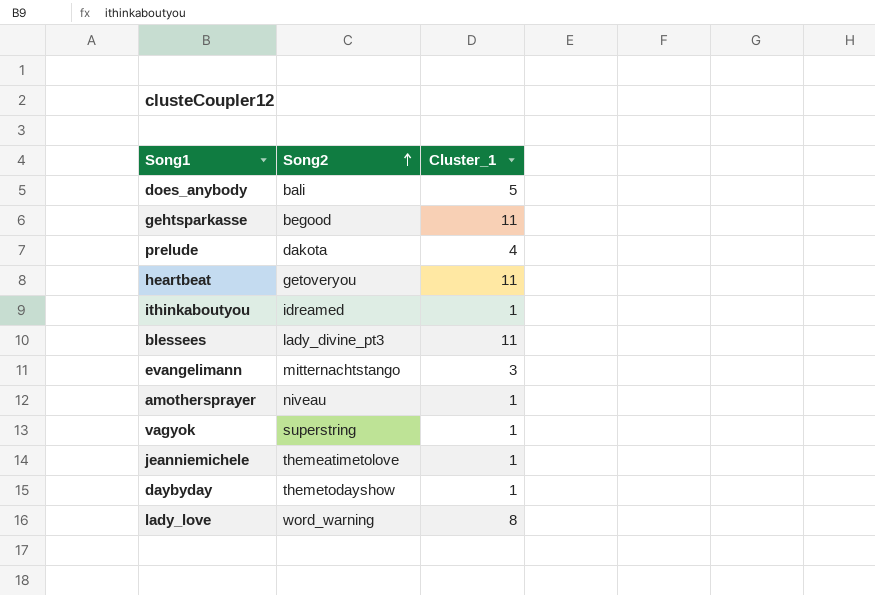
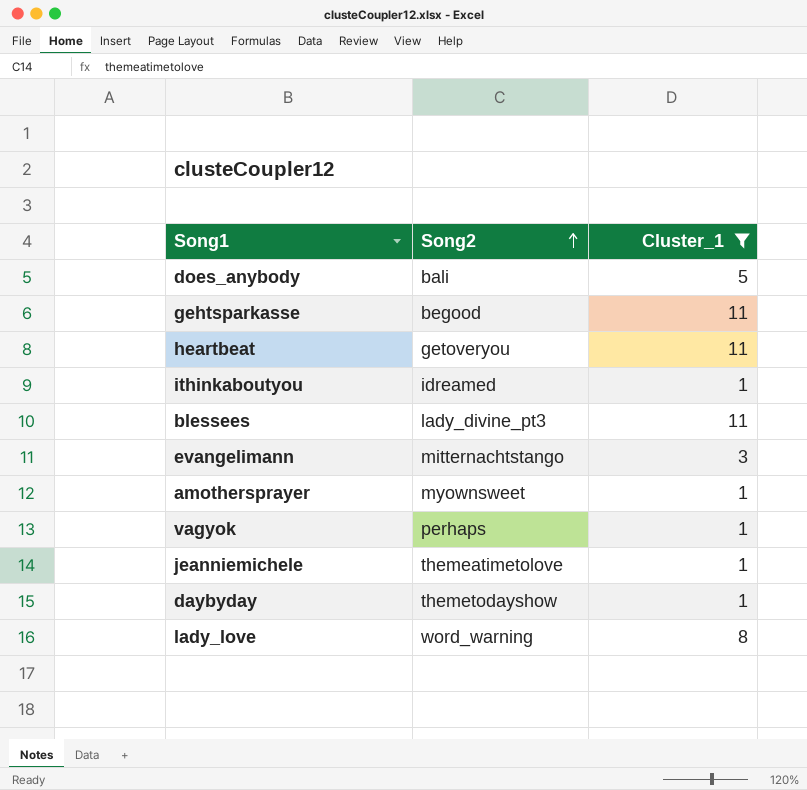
filter: none -> Cluster_1 != 4
amothersprayer | Song2: niveau -> myownsweet
vagyok | Song2: superstring -> perhaps

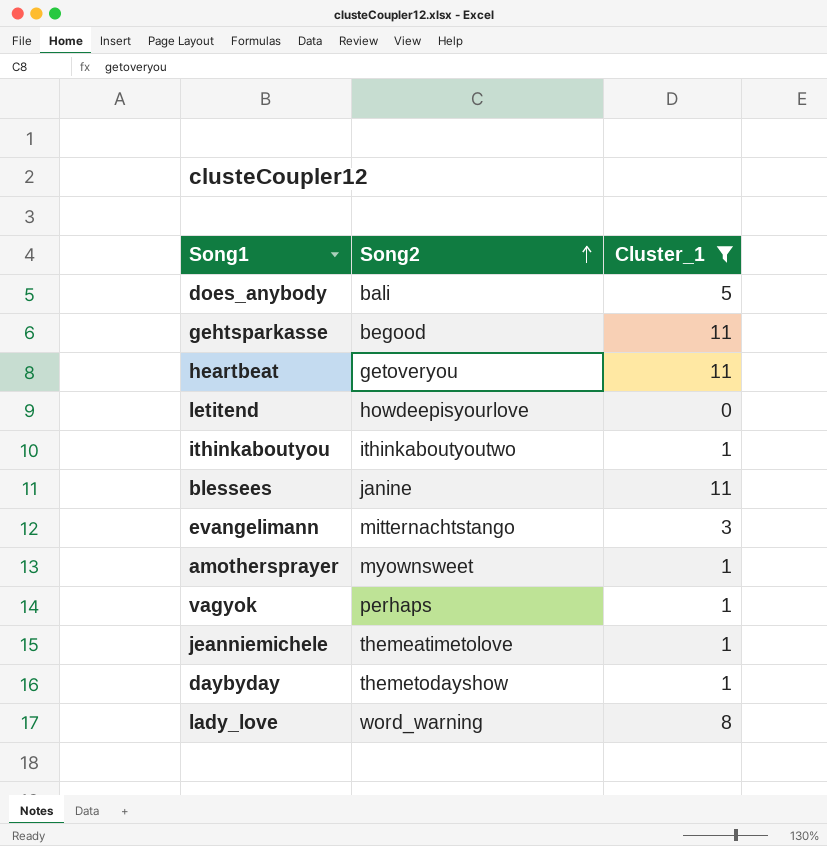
row letitend: none -> howdeepisyourlove | 0
ithinkaboutyou | Song2: idreamed -> ithinkaboutyoutwo
blessees | Song2: lady_divine_pt3 -> janine

